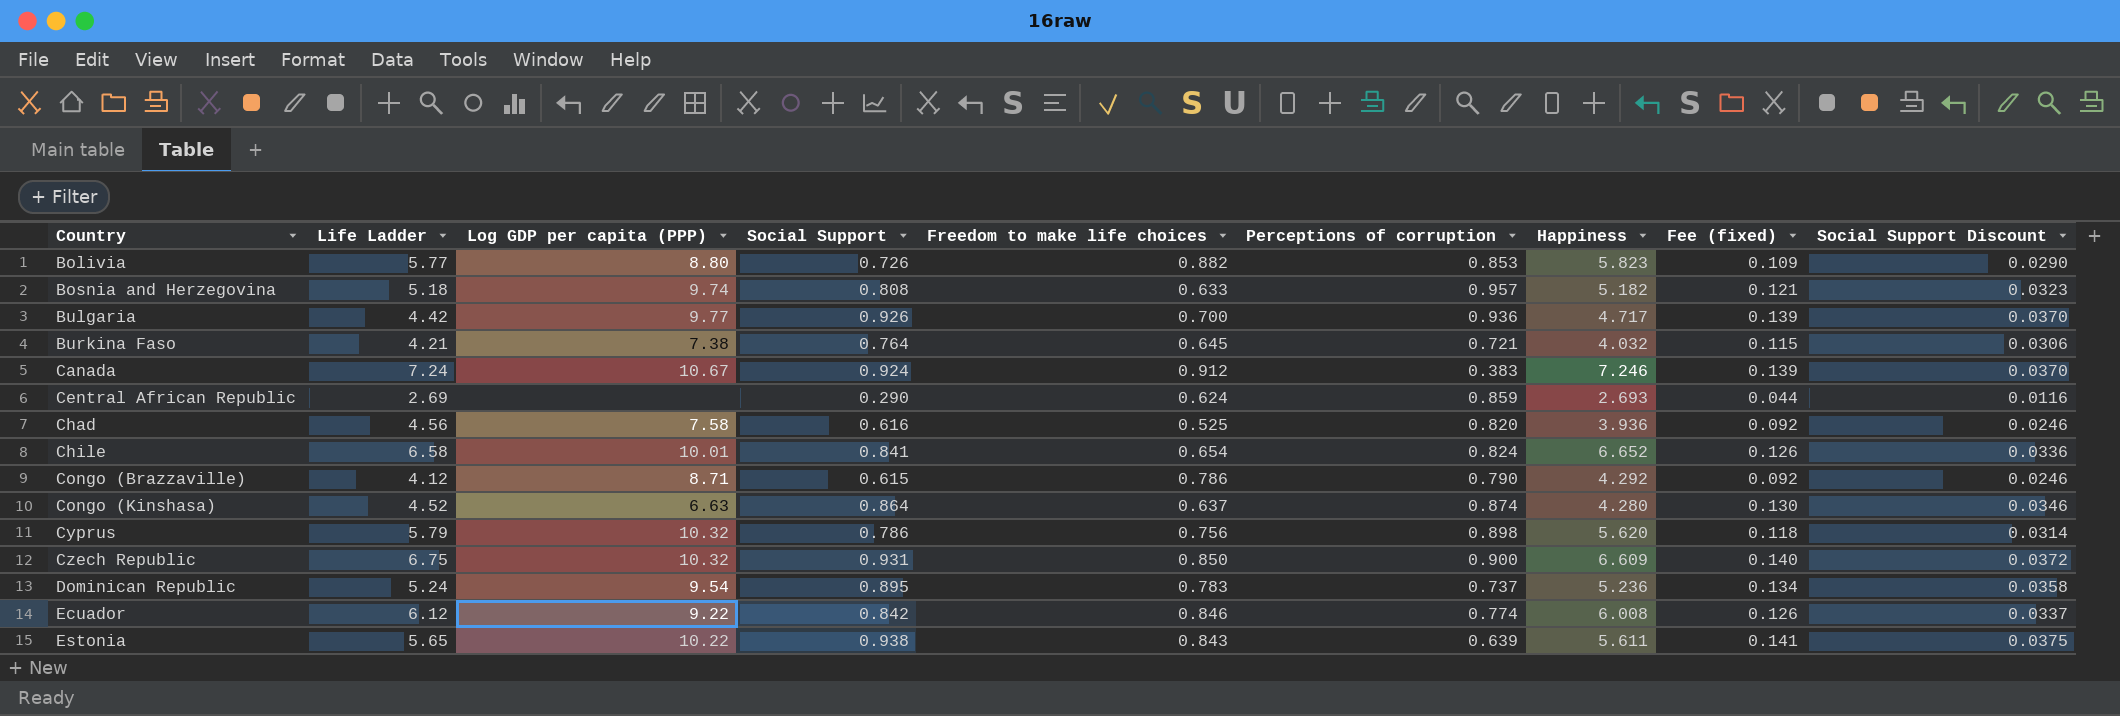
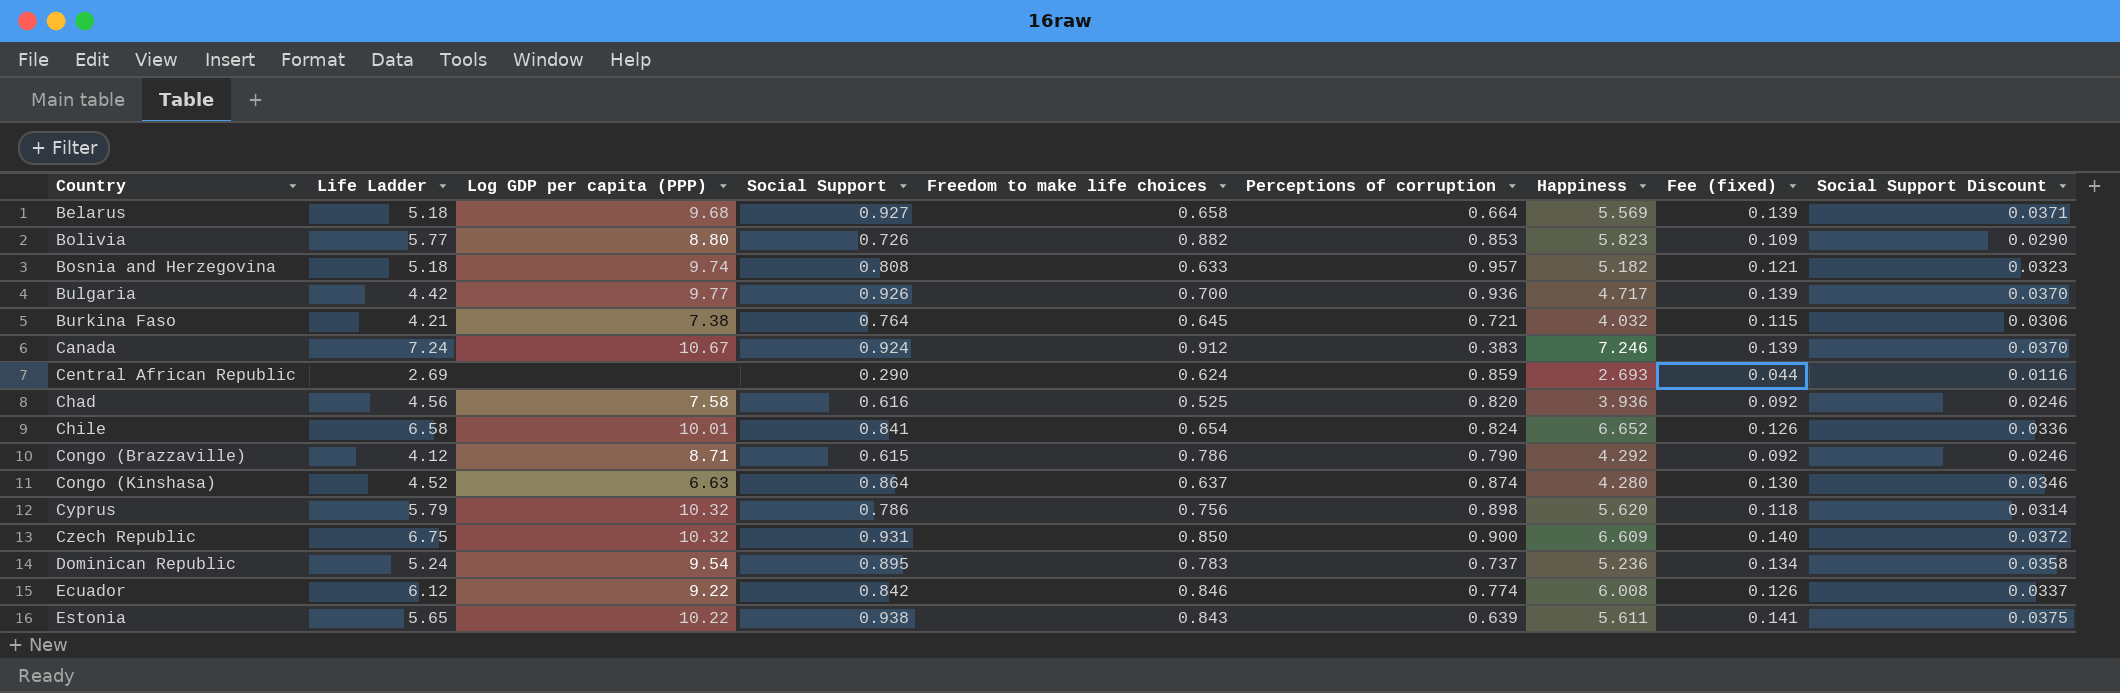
row Belarus: none -> 5.18 | 9.68 | 0.927 | 0.658 | 0.664 | 5.569 | 0.139 | 0.0371

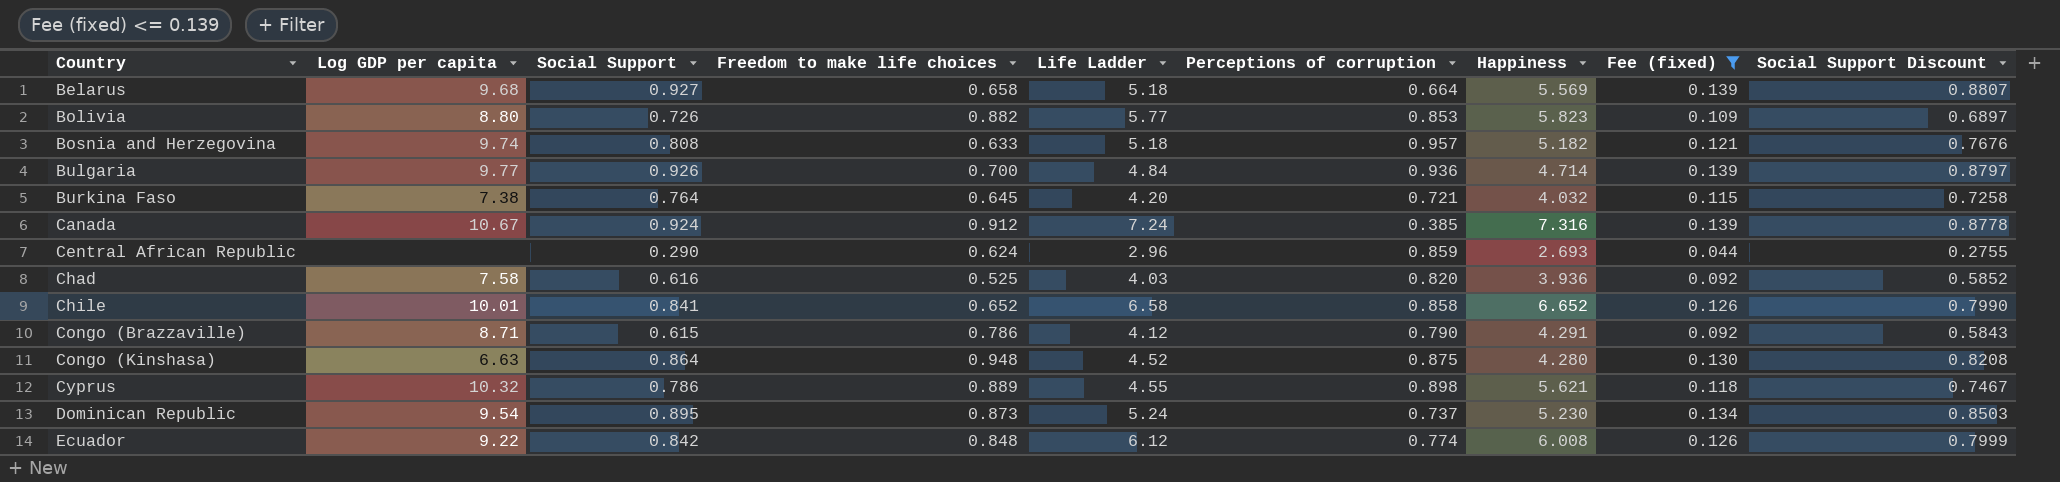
filter: none -> Fee (fixed) <= 0.139
column name: Log GDP per capita (PPP) -> Log GDP per capita
column Life Ladder | position: 2 -> 5
column Social Support Discount | formula: [Social Support] * 0.04 -> [Social Support] * 0.95
Bulgaria | Life Ladder: 4.42 -> 4.84
Bulgaria | Happiness: 4.717 -> 4.714
Burkina Faso | Life Ladder: 4.21 -> 4.20
Canada | Perceptions of corruption: 0.383 -> 0.385
Canada | Happiness: 7.246 -> 7.316
Central African Republic | Life Ladder: 2.69 -> 2.96
Chad | Life Ladder: 4.56 -> 4.03
Chile | Freedom to make life choices: 0.654 -> 0.652
Chile | Perceptions of corruption: 0.824 -> 0.858
Congo (Brazzaville) | Happiness: 4.292 -> 4.291
Congo (Kinshasa) | Freedom to make life choices: 0.637 -> 0.948
Congo (Kinshasa) | Perceptions of corruption: 0.874 -> 0.875
Cyprus | Freedom to make life choices: 0.756 -> 0.889
Cyprus | Life Ladder: 5.79 -> 4.55
Cyprus | Happiness: 5.620 -> 5.621
Dominican Republic | Freedom to make life choices: 0.783 -> 0.873
Dominican Republic | Happiness: 5.236 -> 5.230
Ecuador | Freedom to make life choices: 0.846 -> 0.848

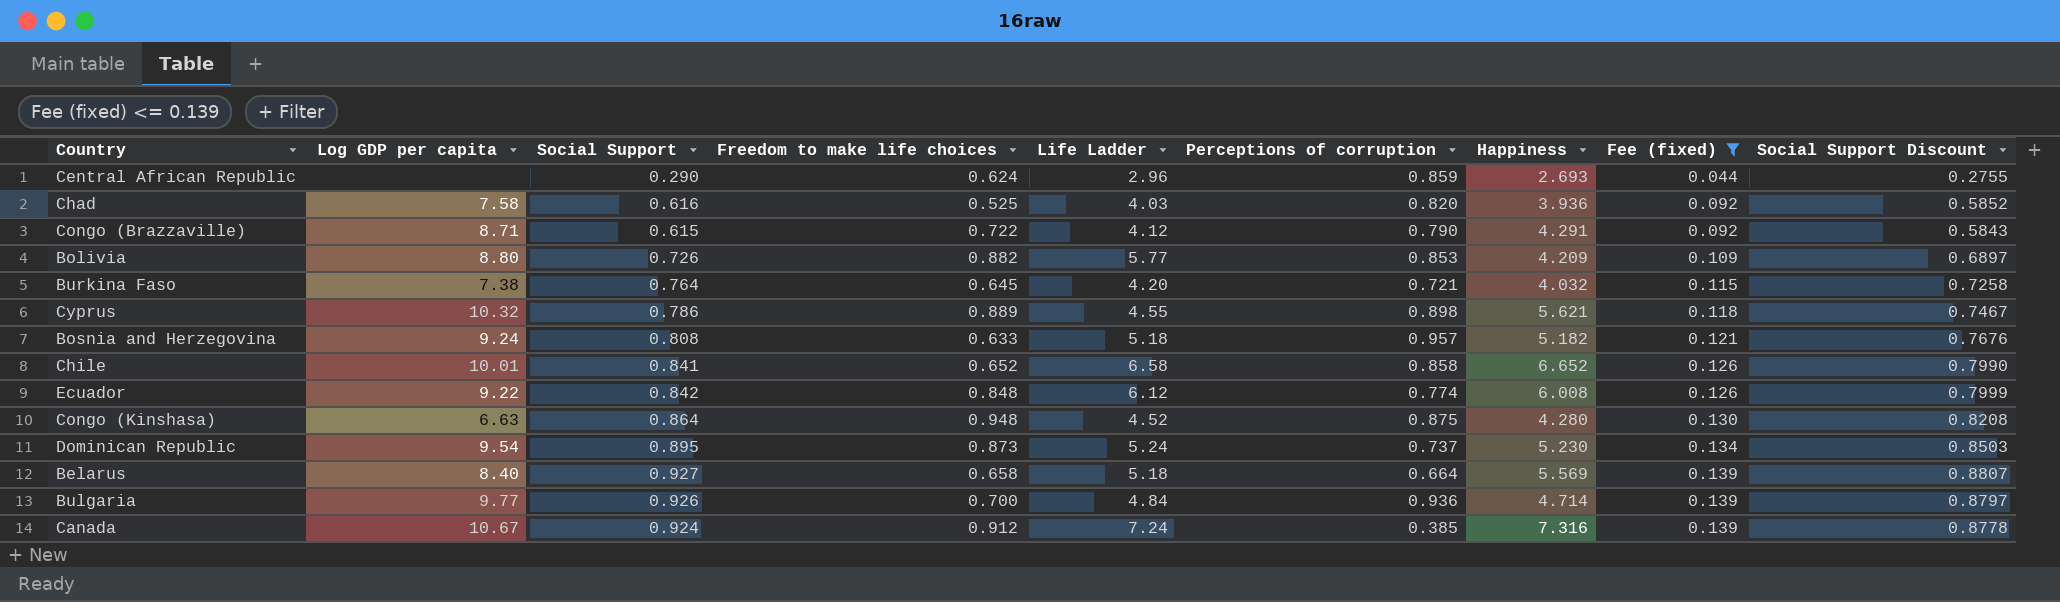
row order: Country ascending -> Fee (fixed) ascending
Congo (Brazzaville) | Freedom to make life choices: 0.786 -> 0.722
Bolivia | Happiness: 5.823 -> 4.209
Bosnia and Herzegovina | Log GDP per capita: 9.74 -> 9.24
Belarus | Log GDP per capita: 9.68 -> 8.40

